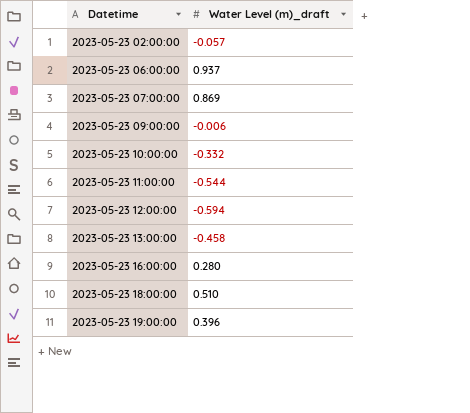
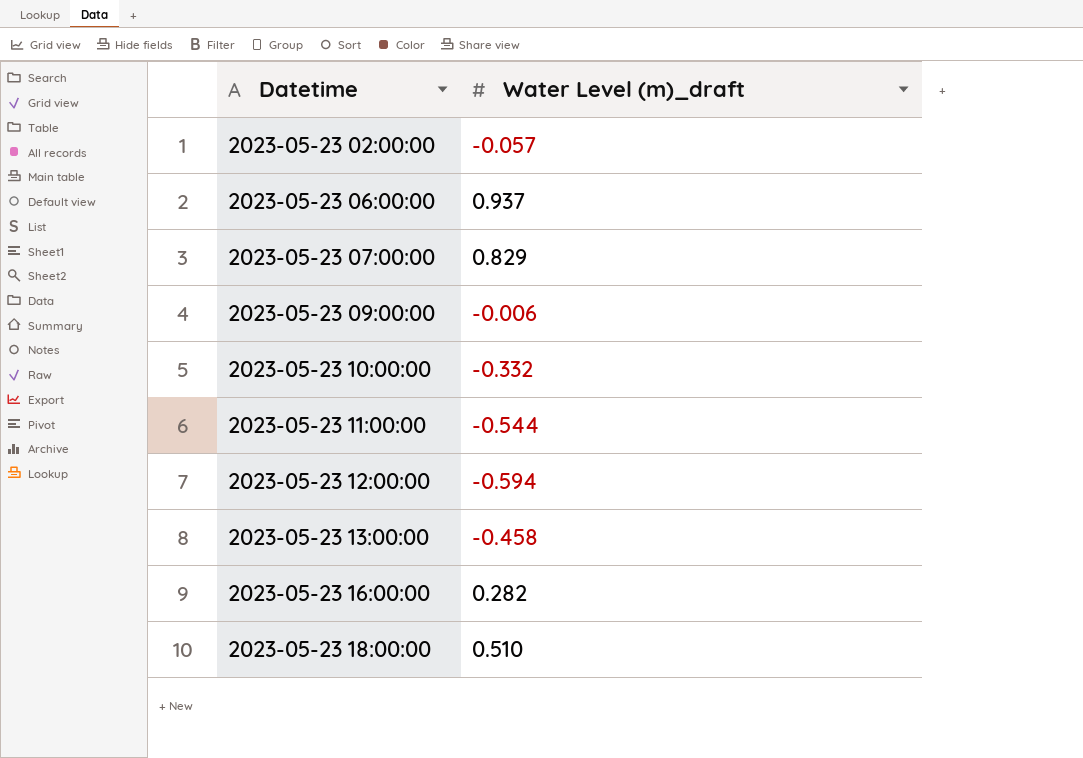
row 2023-05-23 19:00:00: 0.396 -> none
2023-05-23 07:00:00 | Water Level (m)_draft: 0.869 -> 0.829
2023-05-23 16:00:00 | Water Level (m)_draft: 0.280 -> 0.282

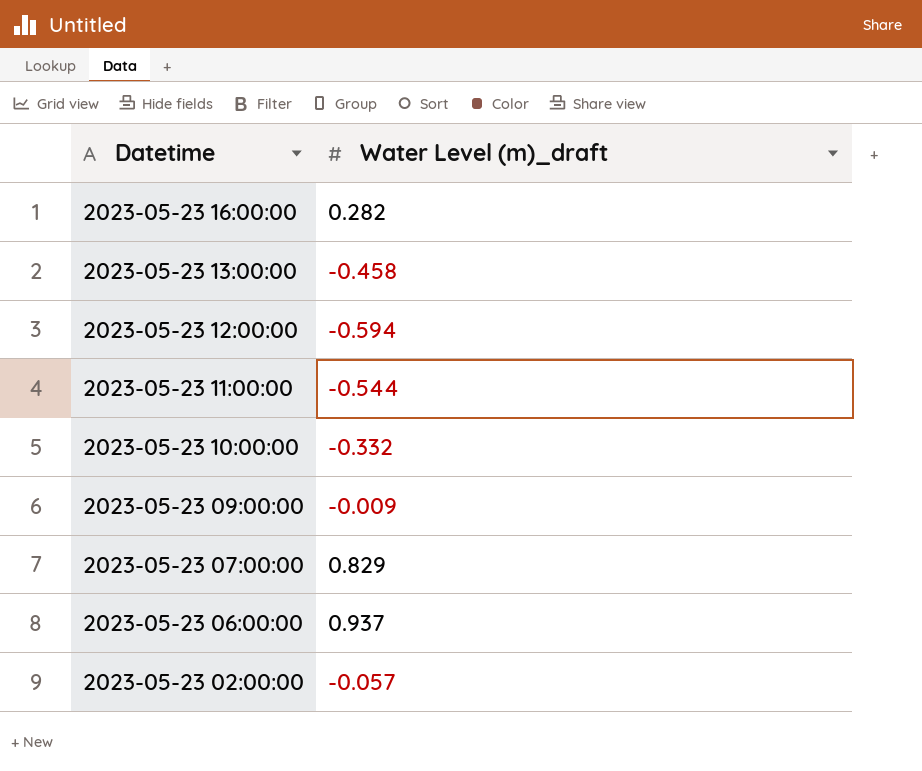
row order: Datetime ascending -> Datetime descending
row 2023-05-23 18:00:00: 0.510 -> none
2023-05-23 09:00:00 | Water Level (m)_draft: -0.006 -> -0.009

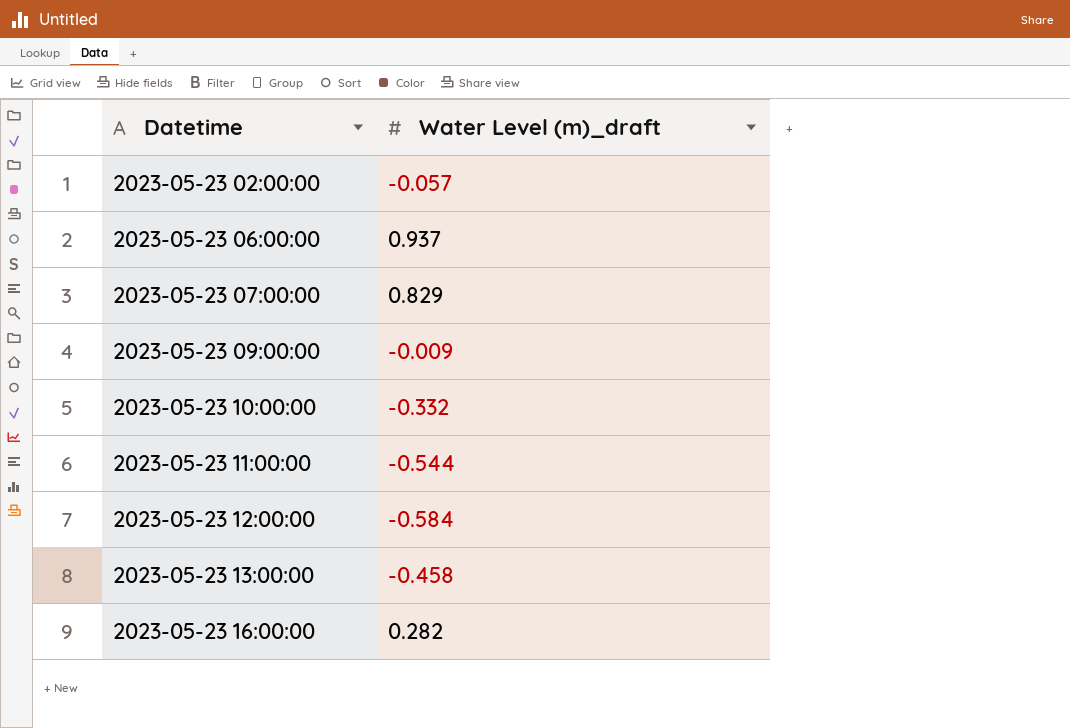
row order: Datetime descending -> Datetime ascending
2023-05-23 12:00:00 | Water Level (m)_draft: -0.594 -> -0.584

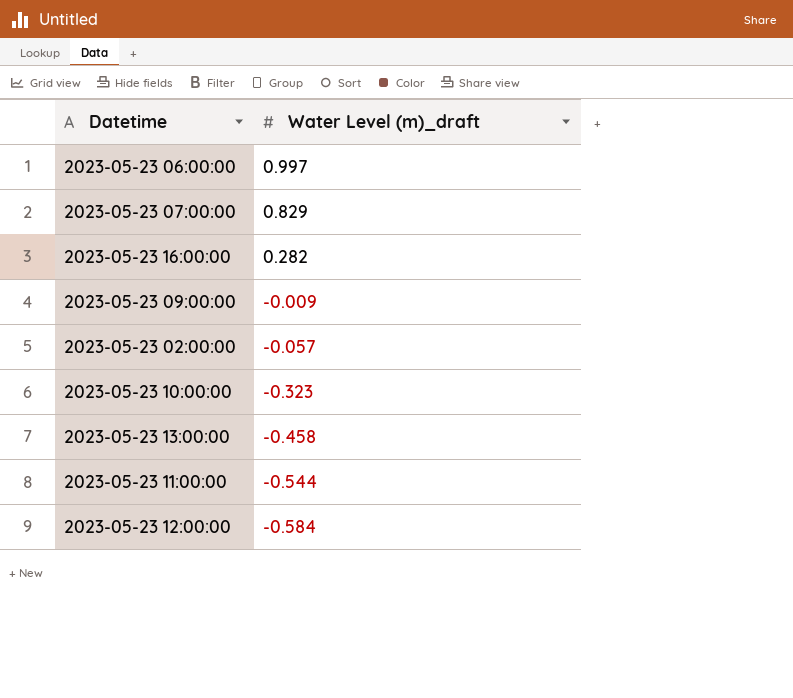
row order: Datetime ascending -> Water Level (m)_draft descending
2023-05-23 06:00:00 | Water Level (m)_draft: 0.937 -> 0.997
2023-05-23 10:00:00 | Water Level (m)_draft: -0.332 -> -0.323

